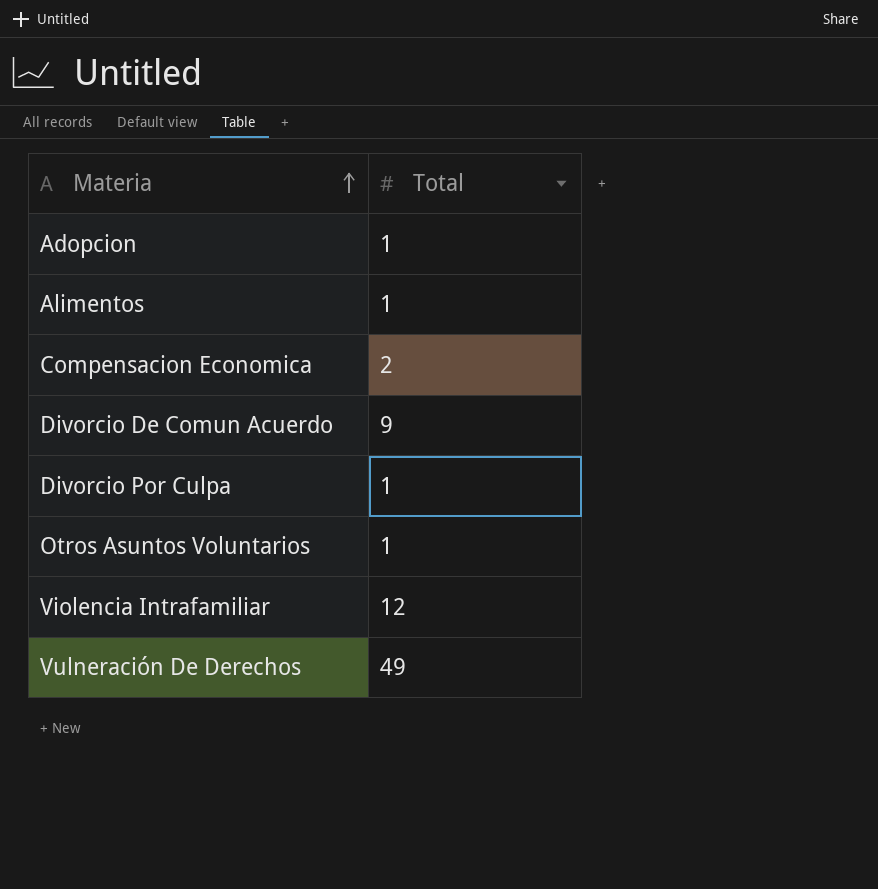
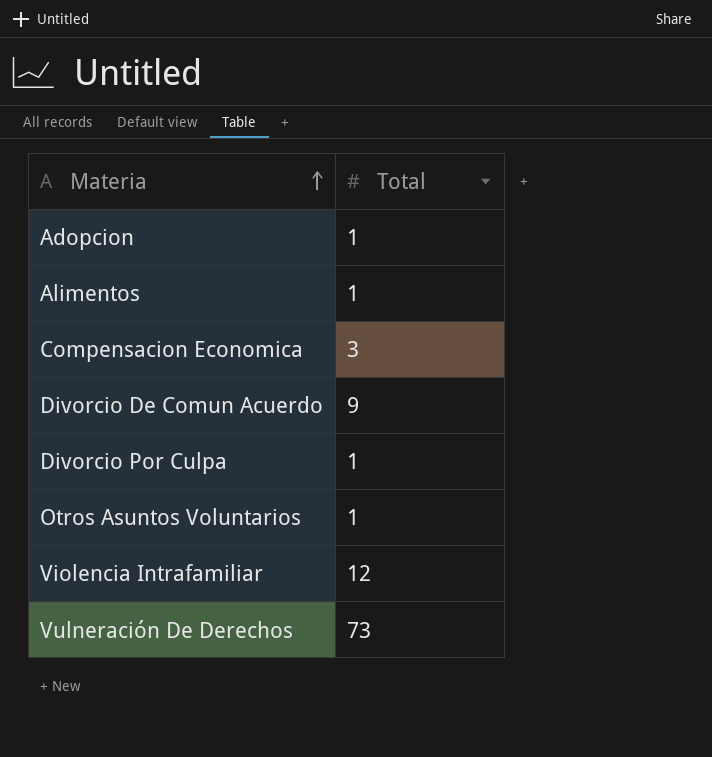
Compensacion Economica | Total: 2 -> 3
Vulneración De Derechos | Total: 49 -> 73

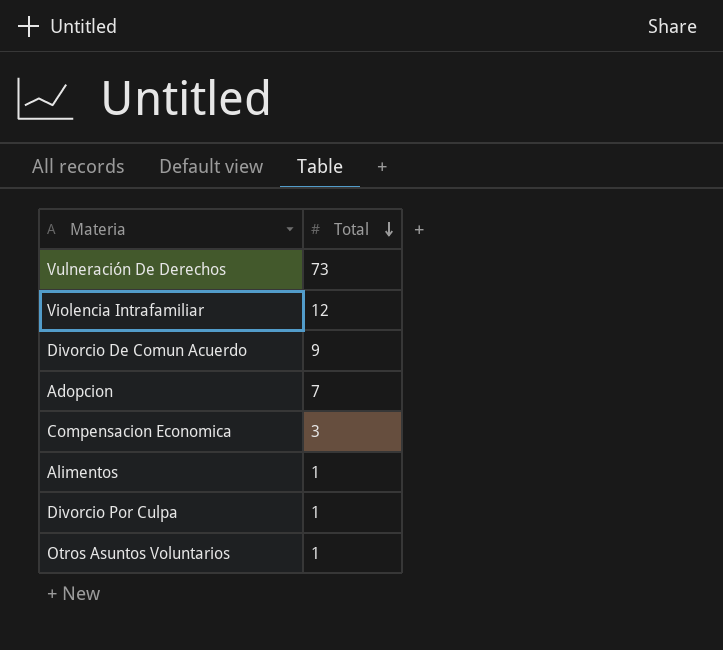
row order: Materia ascending -> Total descending
Adopcion | Total: 1 -> 7

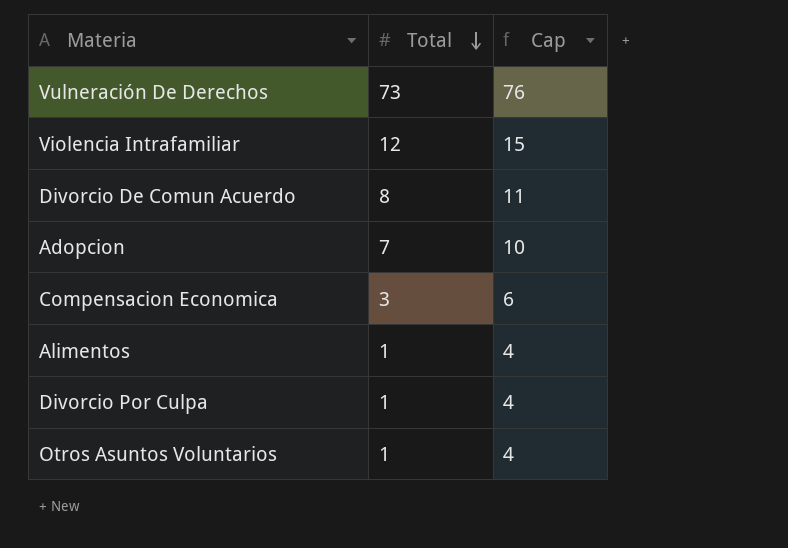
column Cap | formula: none -> [Total] + 3
Divorcio De Comun Acuerdo | Total: 9 -> 8

